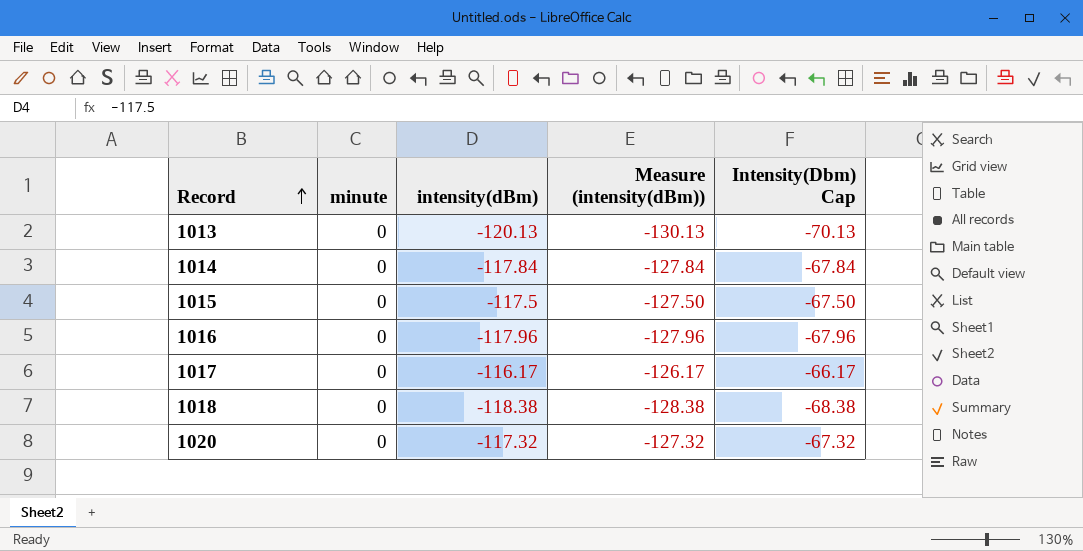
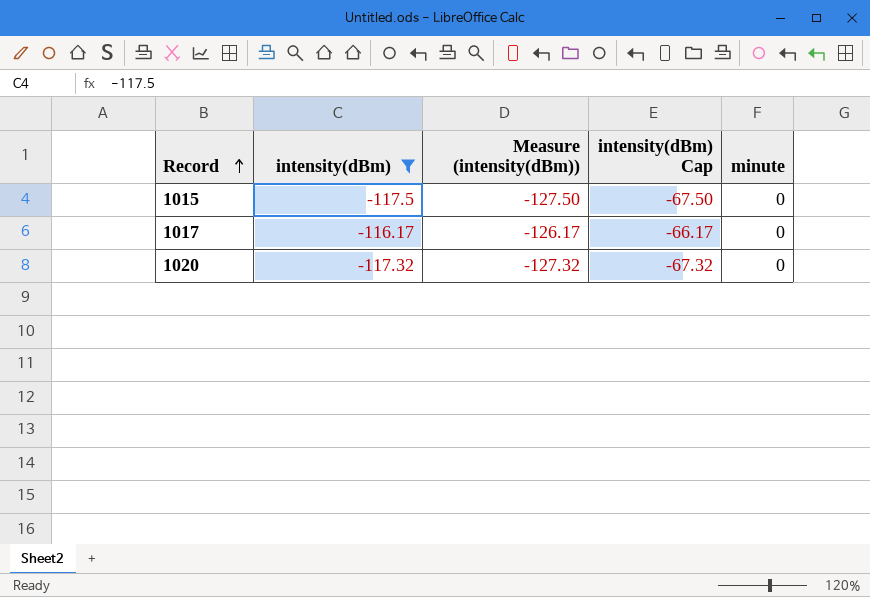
filter: none -> intensity(dBm) >= -117.5
column name: Intensity(Dbm) Cap -> intensity(dBm) Cap
column minute | position: 2 -> 5

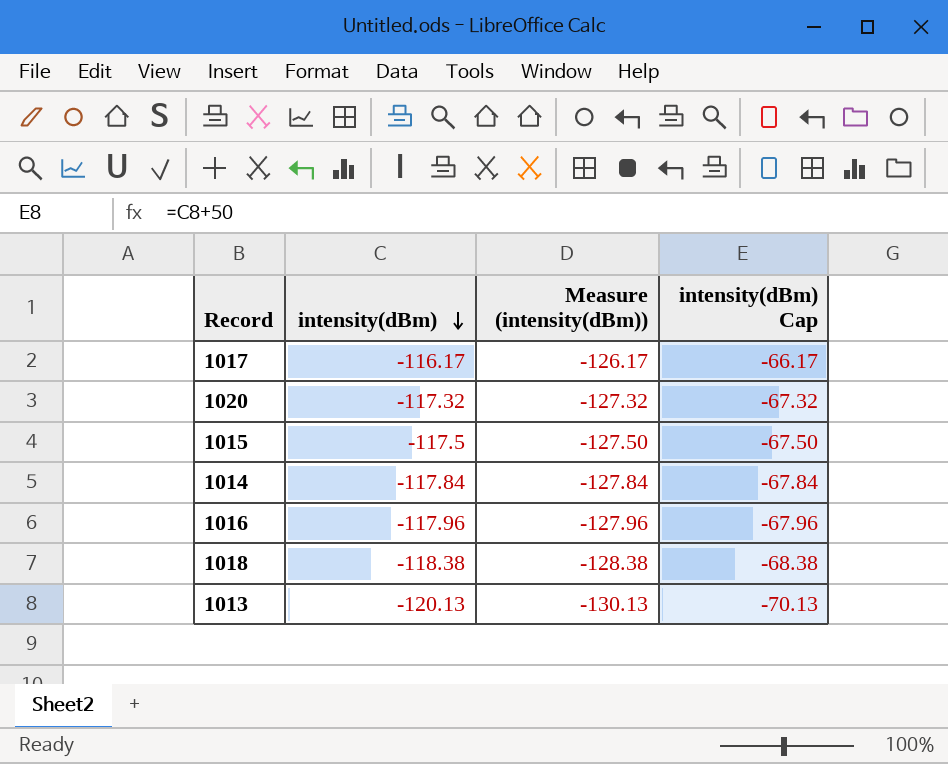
filter: intensity(dBm) >= -117.5 -> none
row order: Record ascending -> intensity(dBm) descending
column minute | position: 5 -> none

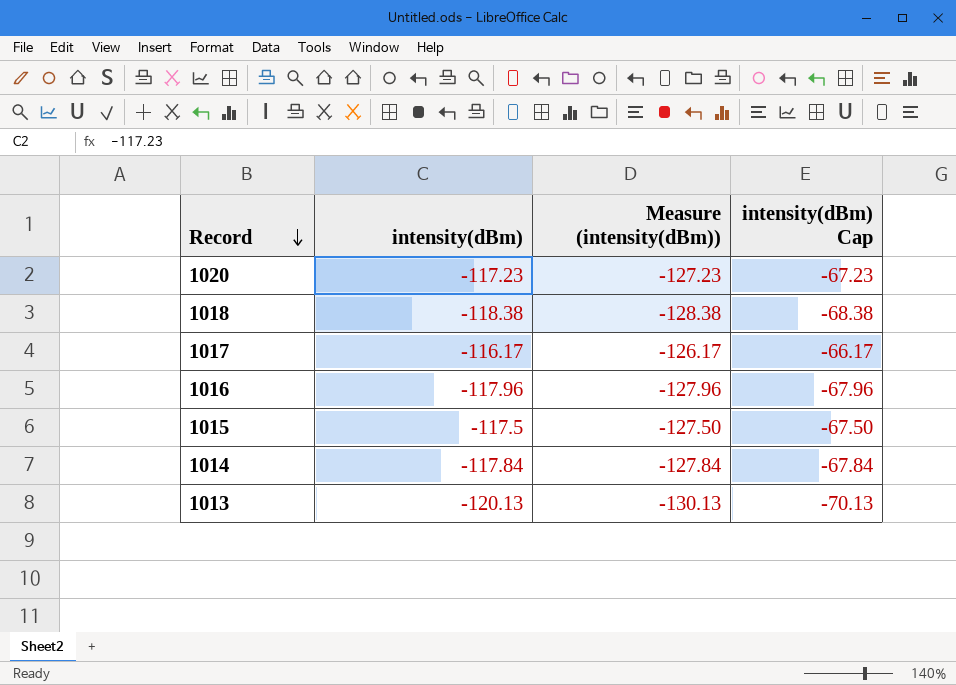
row order: intensity(dBm) descending -> Record descending
1020 | intensity(dBm): -117.32 -> -117.23
1020 | Measure (intensity(dBm)): -127.32 -> -127.23
1020 | intensity(dBm) Cap: -67.32 -> -67.23

